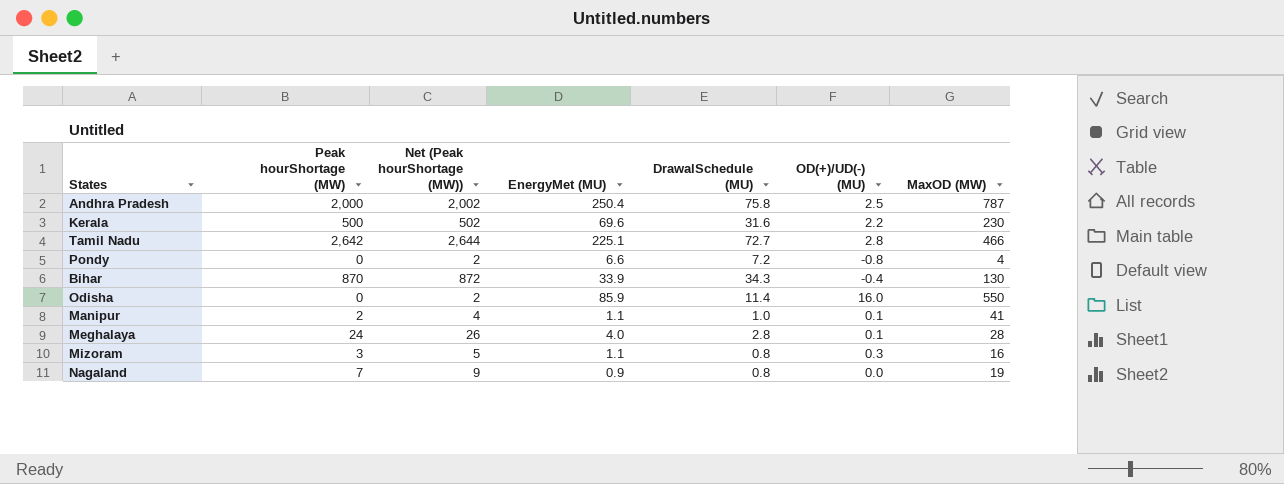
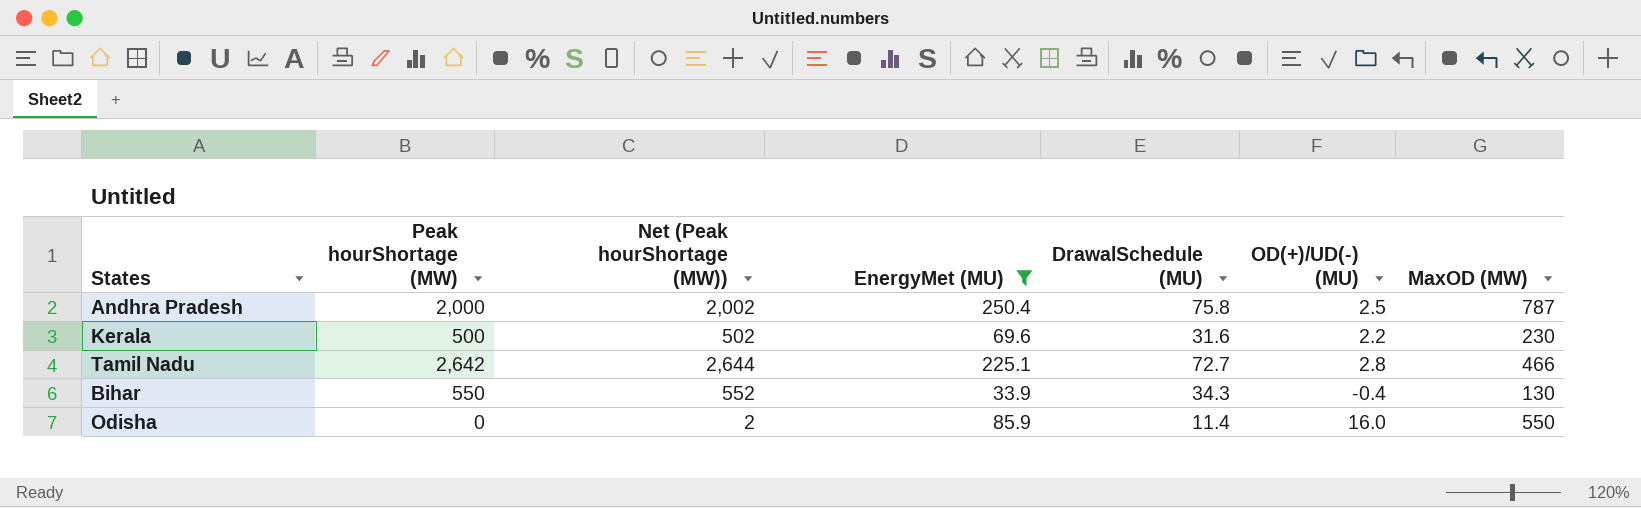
filter: none -> EnergyMet (MU) >= 33.9
Bihar | Peak hourShortage (MW): 870 -> 550
Bihar | Net (Peak hourShortage (MW)): 872 -> 552

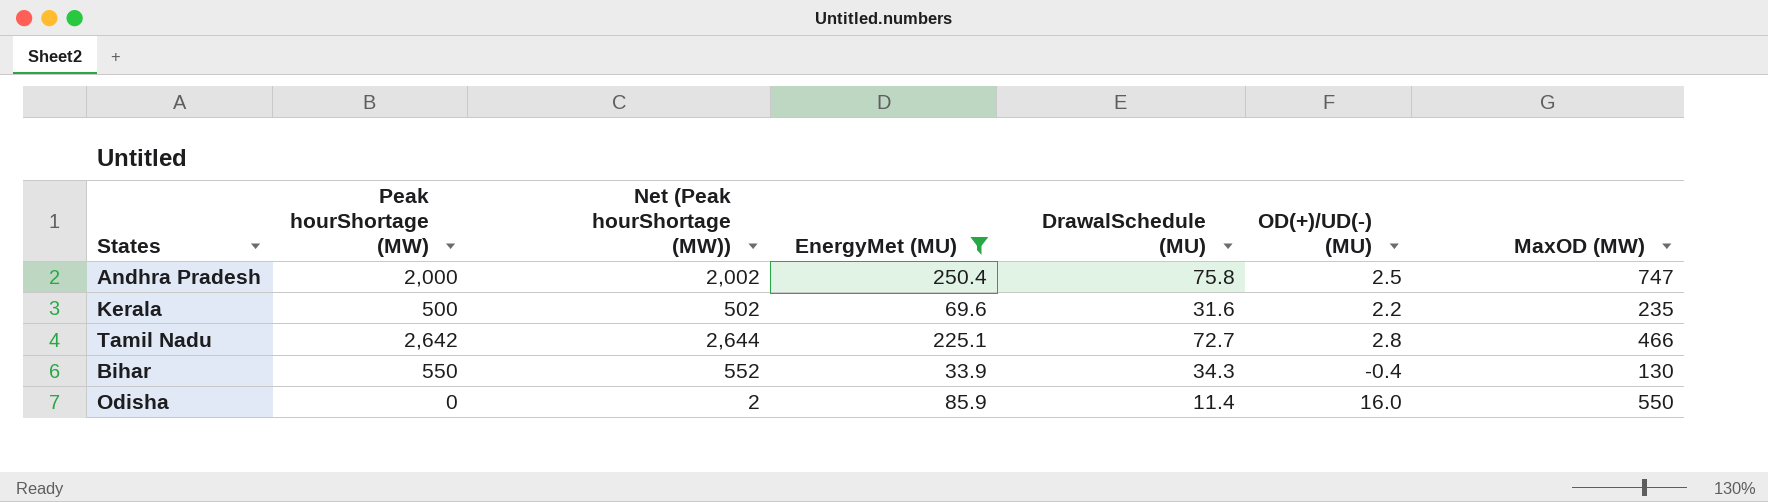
Andhra Pradesh | MaxOD (MW): 787 -> 747
Kerala | MaxOD (MW): 230 -> 235

